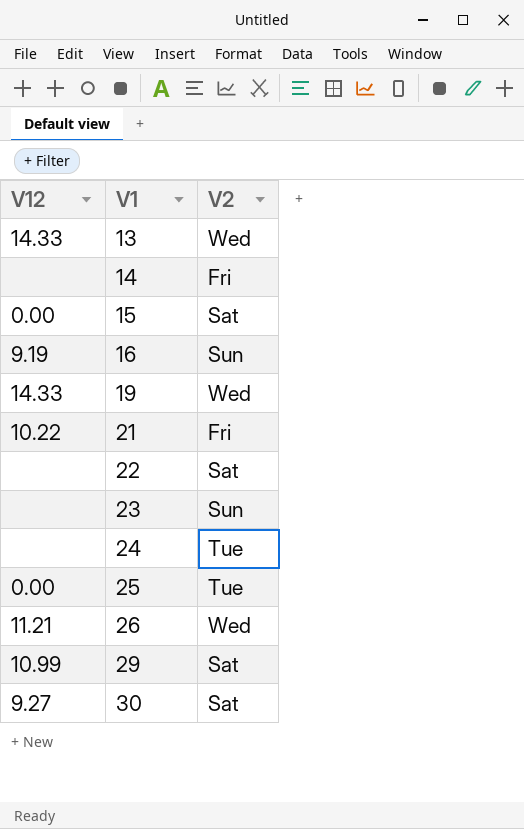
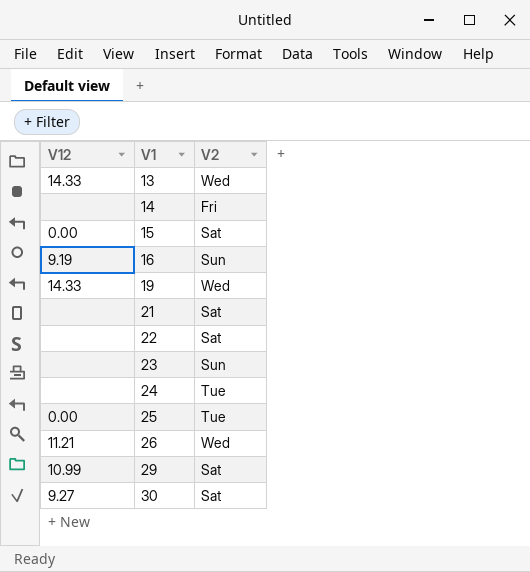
21 | V12: 10.22 -> none
21 | V2: Fri -> Sat

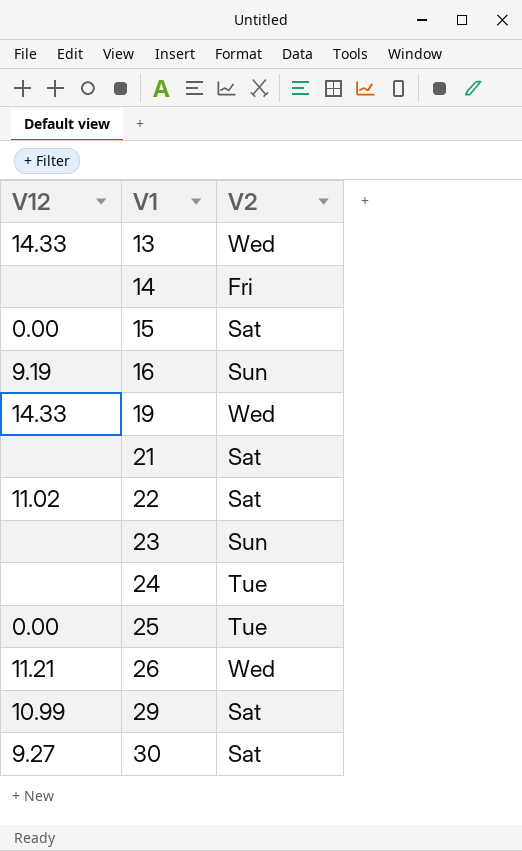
22 | V12: none -> 11.02

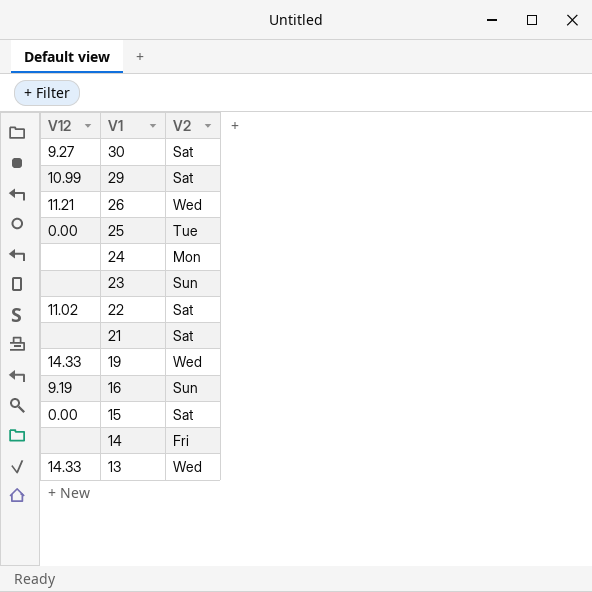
row order: V1 ascending -> V1 descending
24 | V2: Tue -> Mon

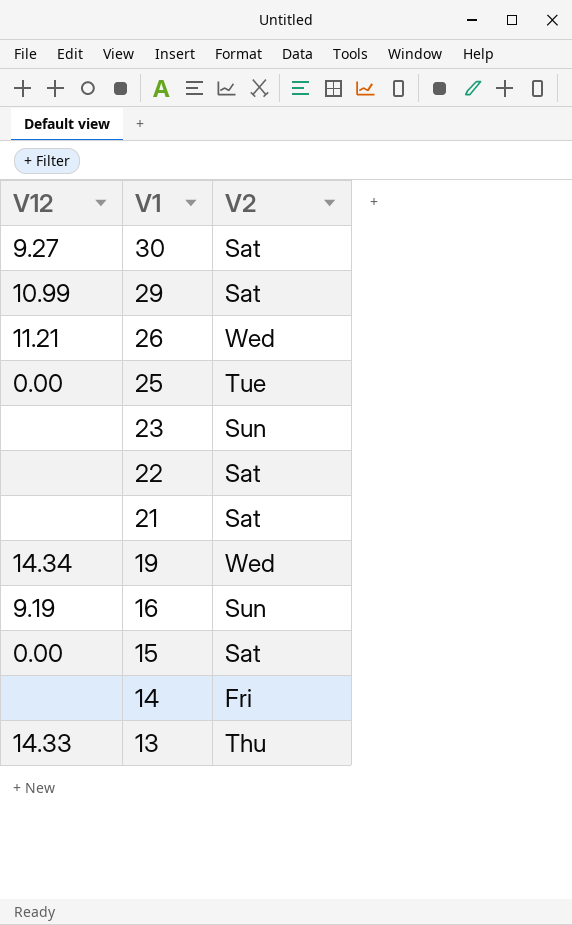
row 24: none | Mon -> none
22 | V12: 11.02 -> none
19 | V12: 14.33 -> 14.34
13 | V2: Wed -> Thu

